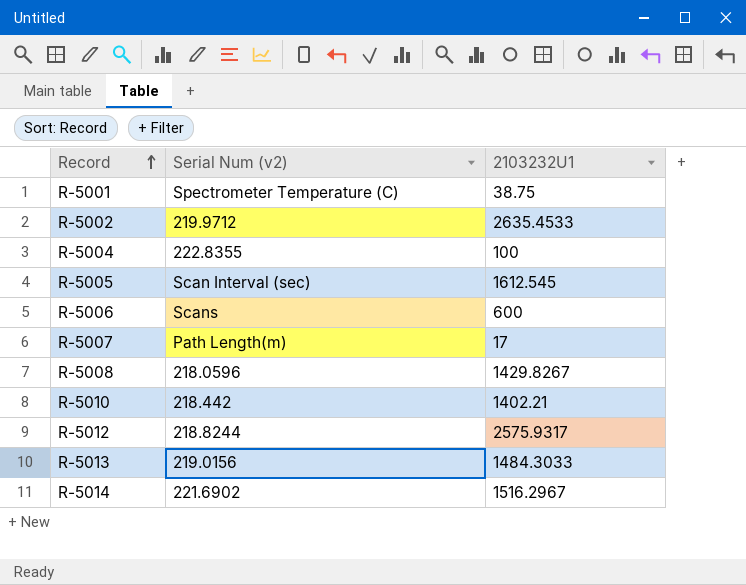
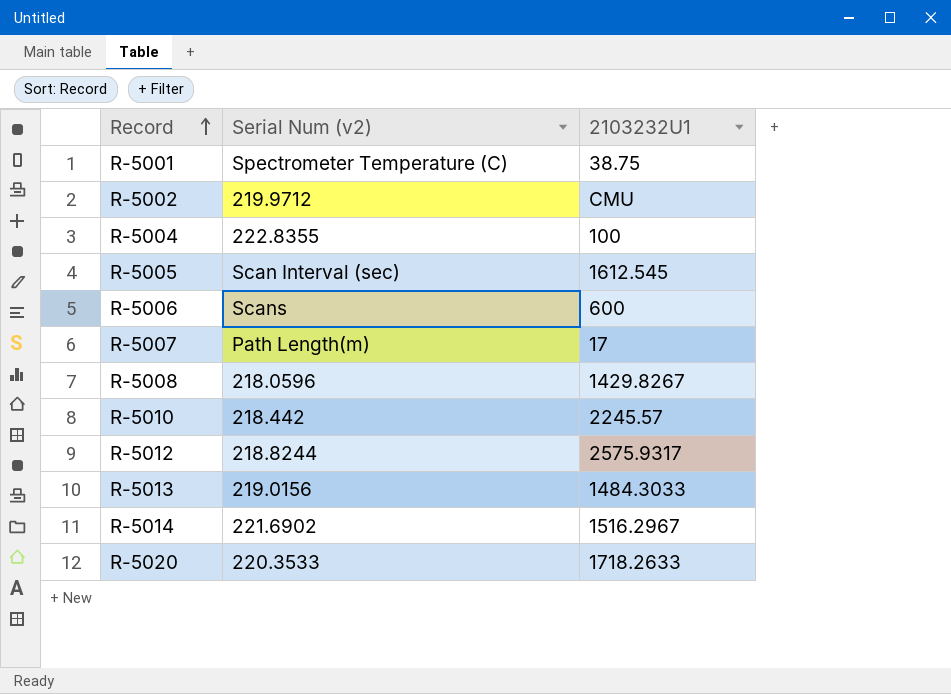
R-5002 | 2103232U1: 2635.4533 -> CMU
R-5010 | 2103232U1: 1402.21 -> 2245.57
row R-5020: none -> 220.3533 | 1718.2633

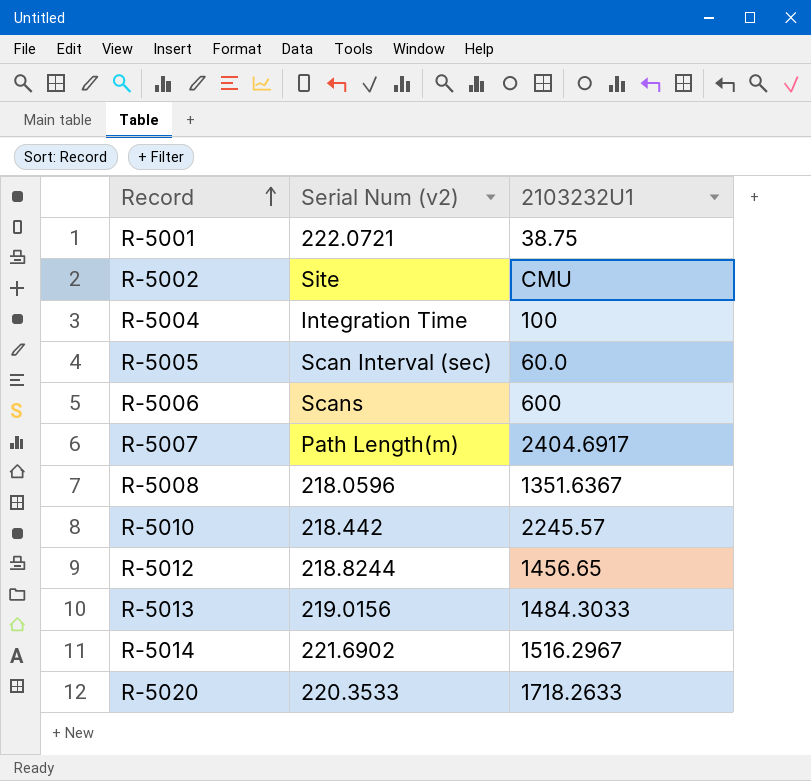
R-5001 | Serial Num (v2): Spectrometer Temperature (C) -> 222.0721
R-5002 | Serial Num (v2): 219.9712 -> Site
R-5004 | Serial Num (v2): 222.8355 -> Integration Time
R-5005 | 2103232U1: 1612.545 -> 60.0
R-5007 | 2103232U1: 17 -> 2404.6917
R-5008 | 2103232U1: 1429.8267 -> 1351.6367
R-5012 | 2103232U1: 2575.9317 -> 1456.65

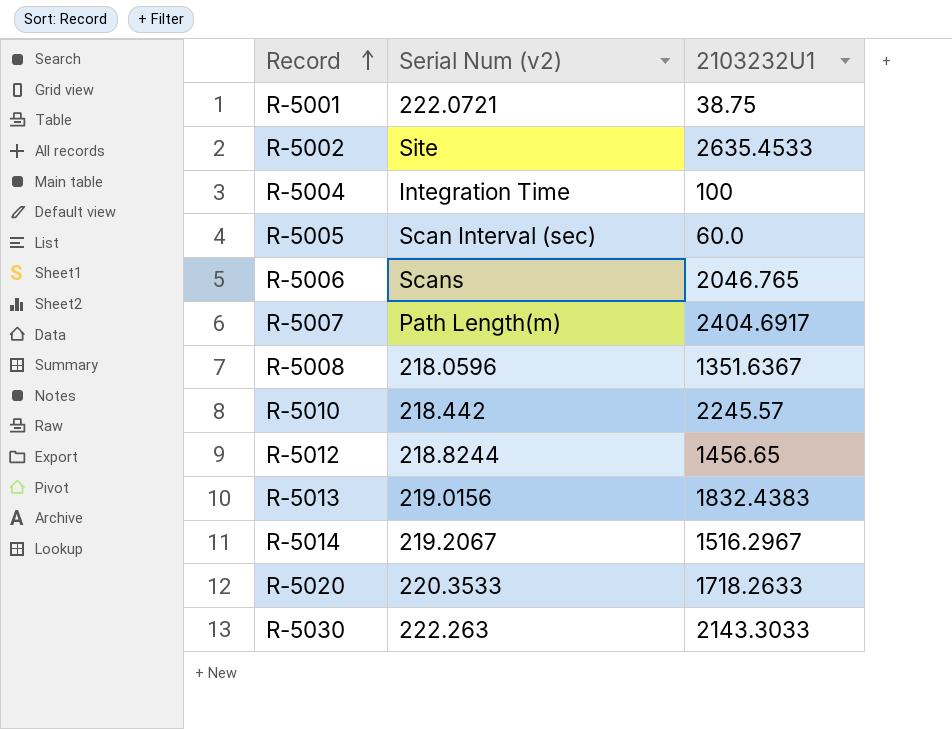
R-5002 | 2103232U1: CMU -> 2635.4533
R-5006 | 2103232U1: 600 -> 2046.765
R-5013 | 2103232U1: 1484.3033 -> 1832.4383
R-5014 | Serial Num (v2): 221.6902 -> 219.2067
row R-5030: none -> 222.263 | 2143.3033

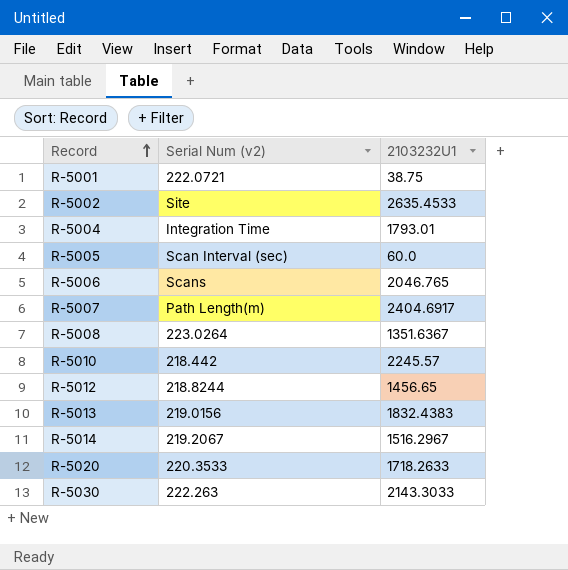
R-5004 | 2103232U1: 100 -> 1793.01
R-5008 | Serial Num (v2): 218.0596 -> 223.0264

